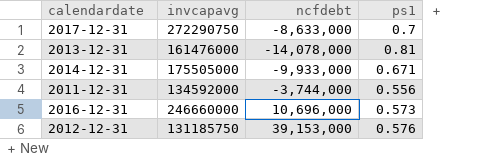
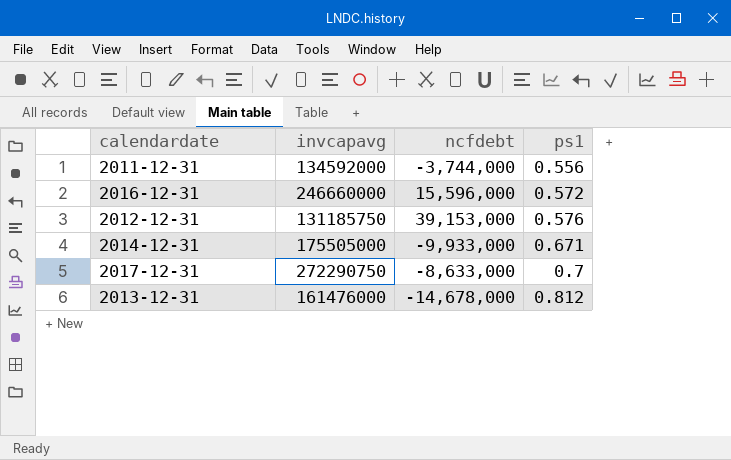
row order: none -> ps1 ascending
2016-12-31 | ncfdebt: 10,696,000 -> 15,596,000
2016-12-31 | ps1: 0.573 -> 0.572
2013-12-31 | ncfdebt: -14,078,000 -> -14,678,000
2013-12-31 | ps1: 0.81 -> 0.812

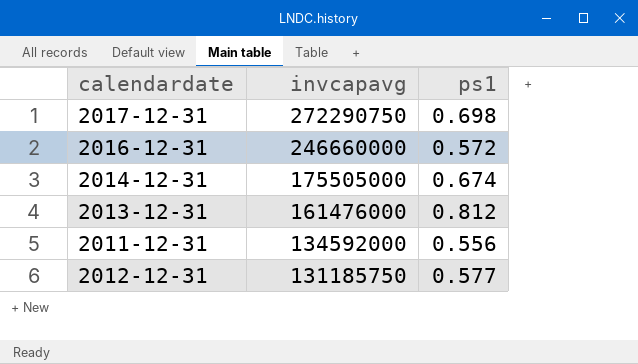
row order: ps1 ascending -> invcapavg descending
column ncfdebt | position: 3 -> none
2017-12-31 | ps1: 0.7 -> 0.698
2014-12-31 | ps1: 0.671 -> 0.674
2012-12-31 | ps1: 0.576 -> 0.577

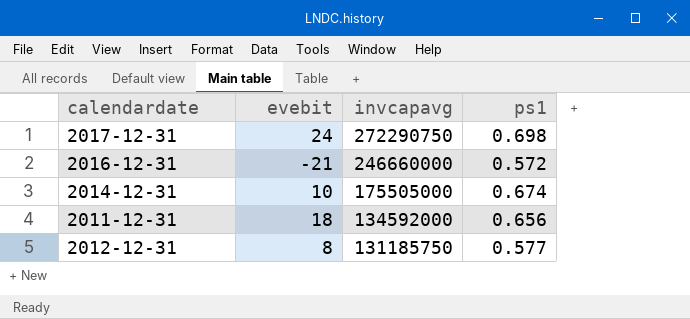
column evebit | position: none -> 2
row 2013-12-31: 161476000 | 0.812 -> none
2011-12-31 | ps1: 0.556 -> 0.656

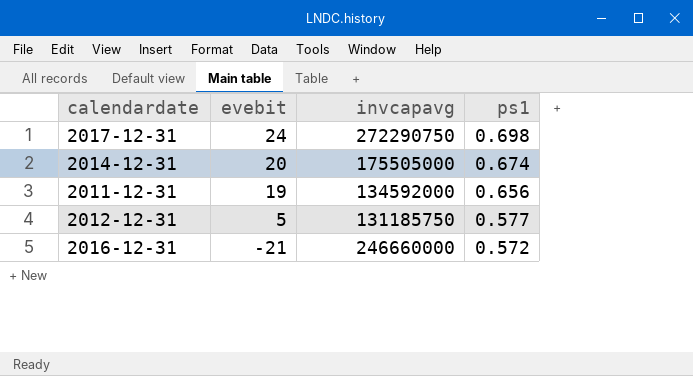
row order: invcapavg descending -> evebit descending
2014-12-31 | evebit: 10 -> 20
2011-12-31 | evebit: 18 -> 19
2012-12-31 | evebit: 8 -> 5

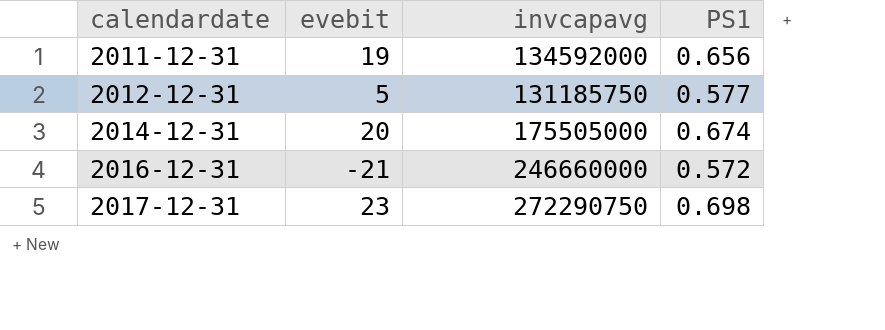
row order: evebit descending -> calendardate ascending
column name: ps1 -> PS1
2017-12-31 | evebit: 24 -> 23

